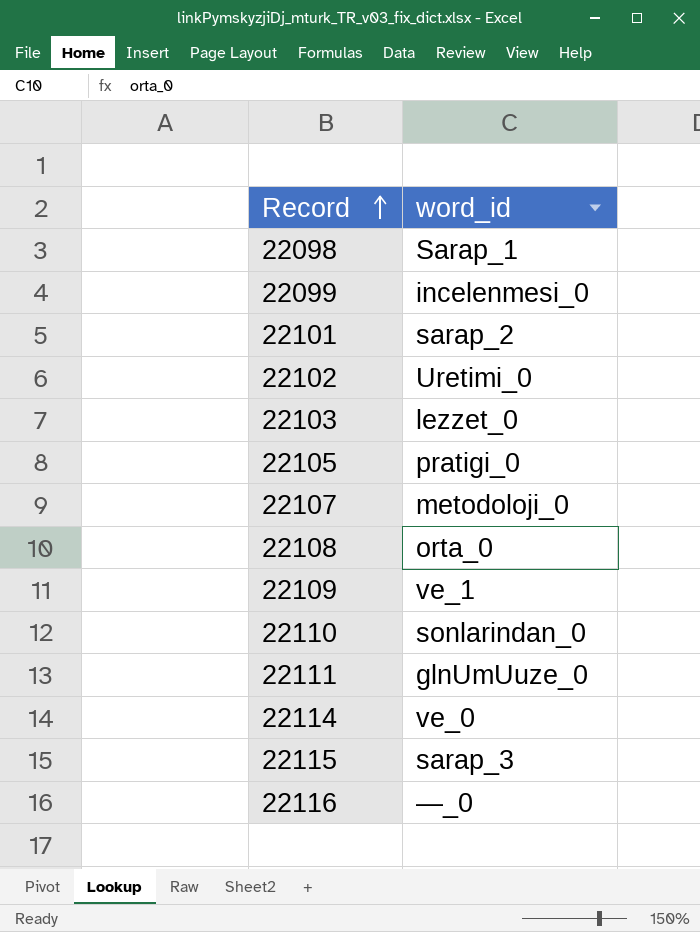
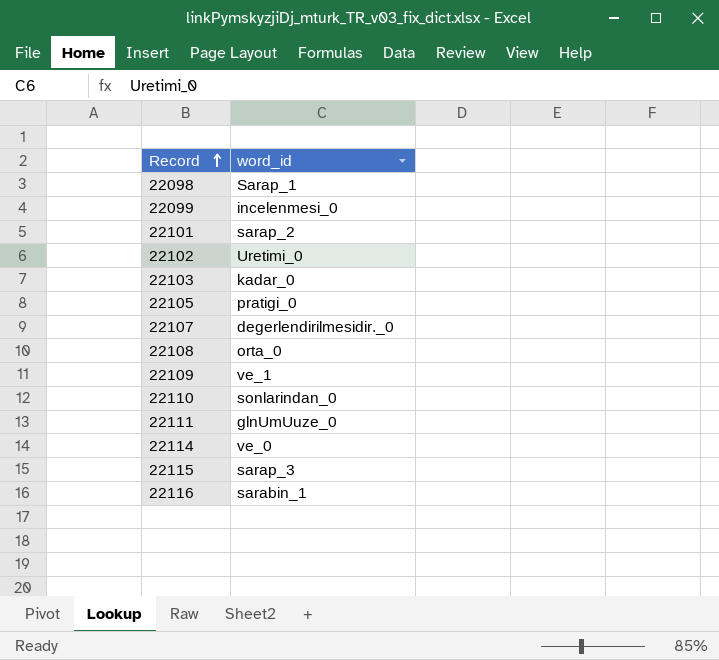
22103 | word_id: lezzet_0 -> kadar_0
22107 | word_id: metodoloji_0 -> degerlendirilmesidir._0
22116 | word_id: —_0 -> sarabin_1

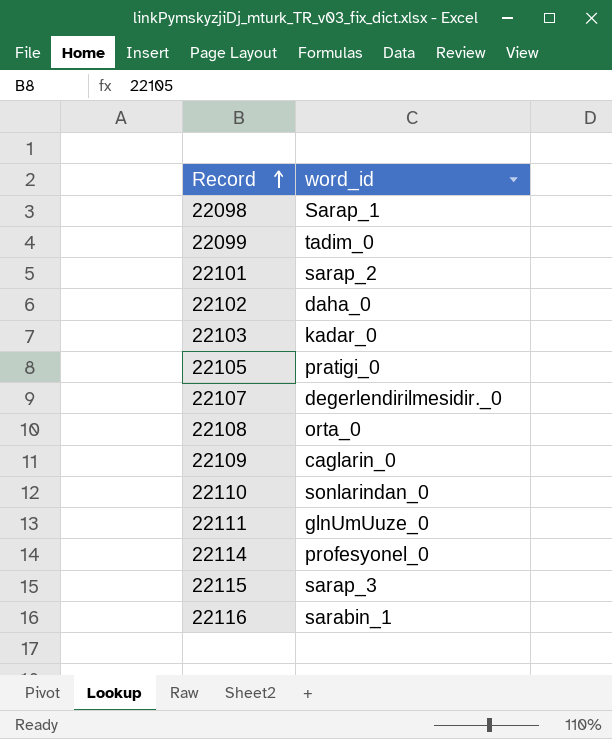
22099 | word_id: incelenmesi_0 -> tadim_0
22102 | word_id: Uretimi_0 -> daha_0
22109 | word_id: ve_1 -> caglarin_0
22114 | word_id: ve_0 -> profesyonel_0

